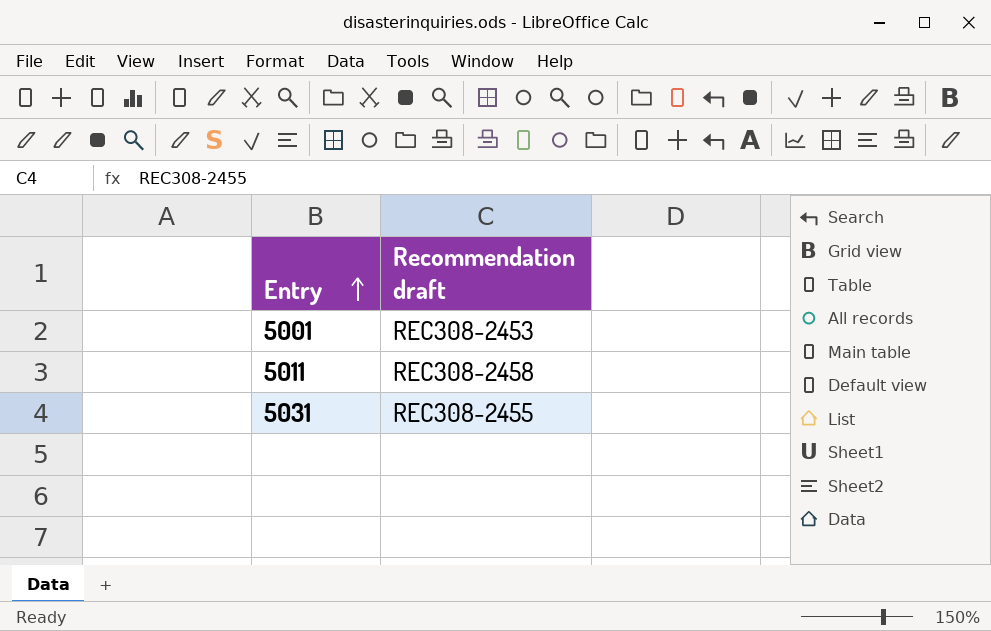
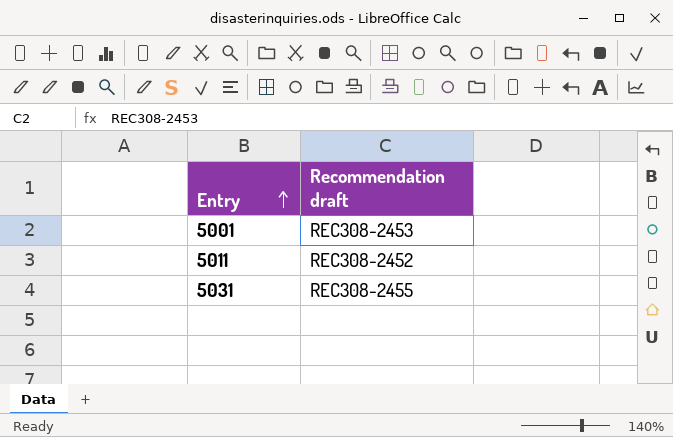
5011 | Recommendation draft: REC308-2458 -> REC308-2452

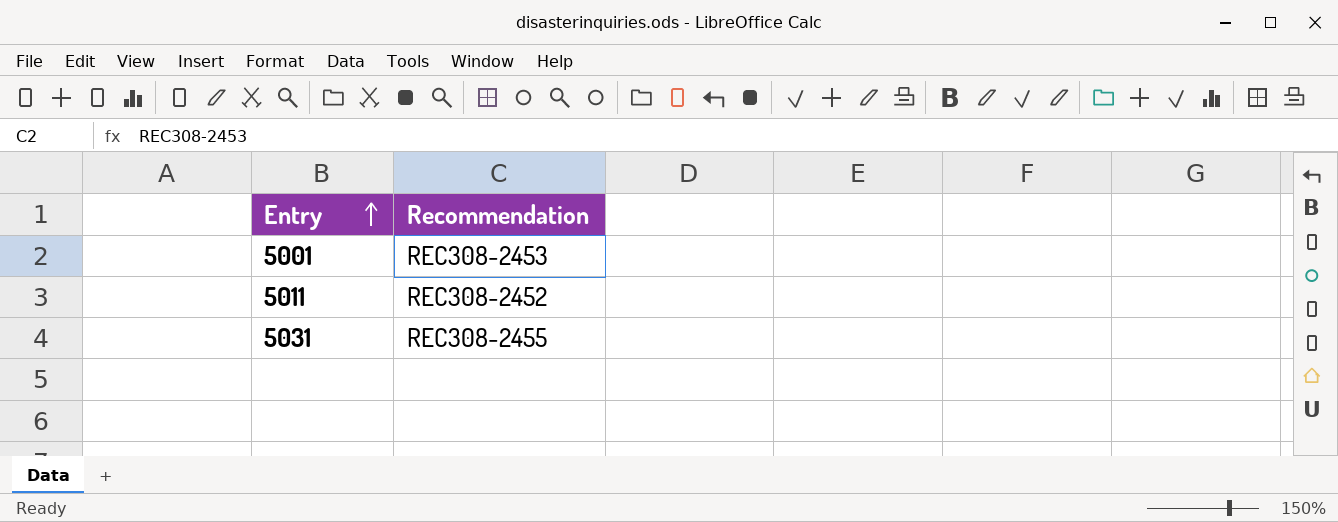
column name: Recommendation draft -> Recommendation

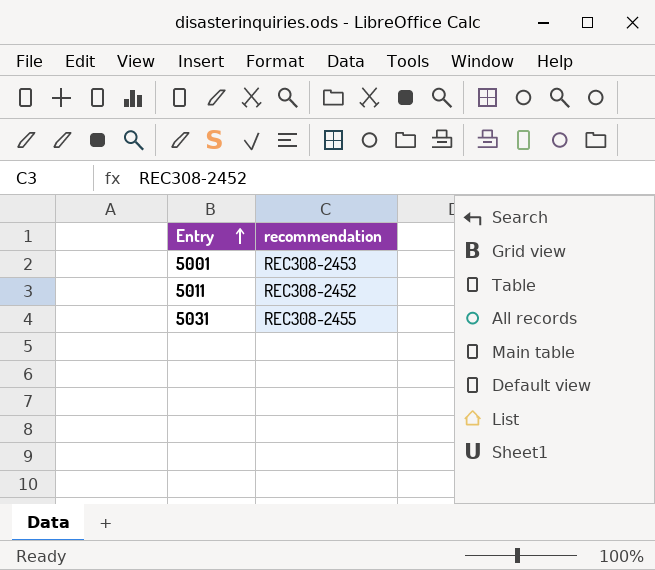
column name: Recommendation -> recommendation

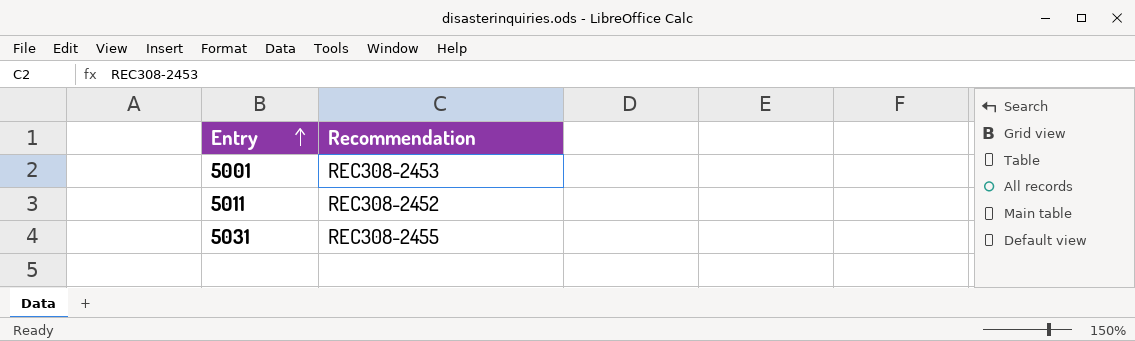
column name: recommendation -> Recommendation

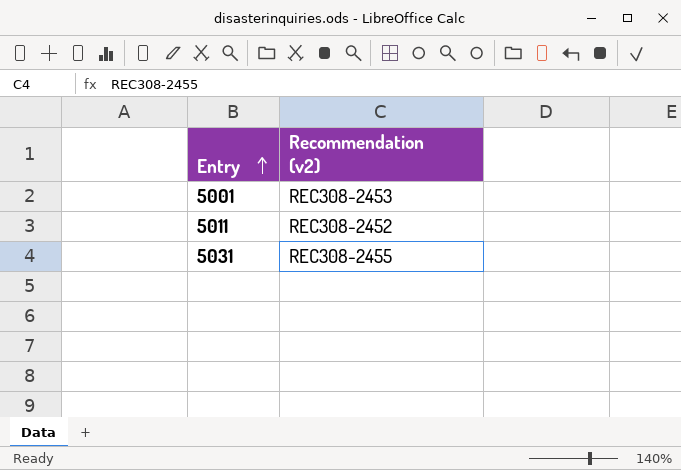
column name: Recommendation -> Recommendation (v2)

